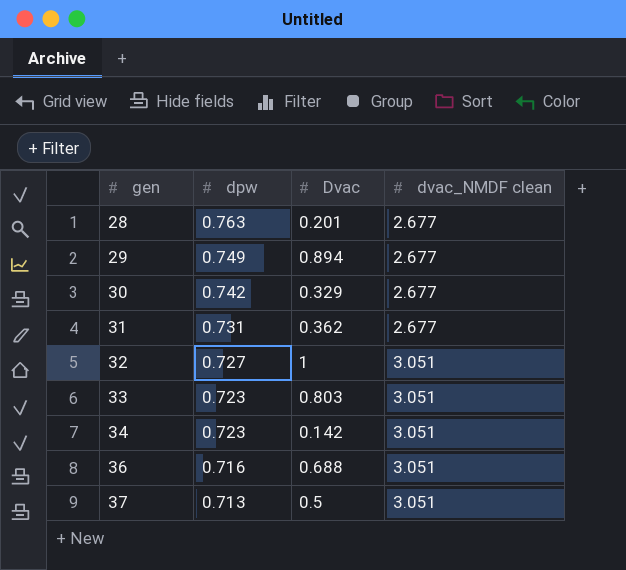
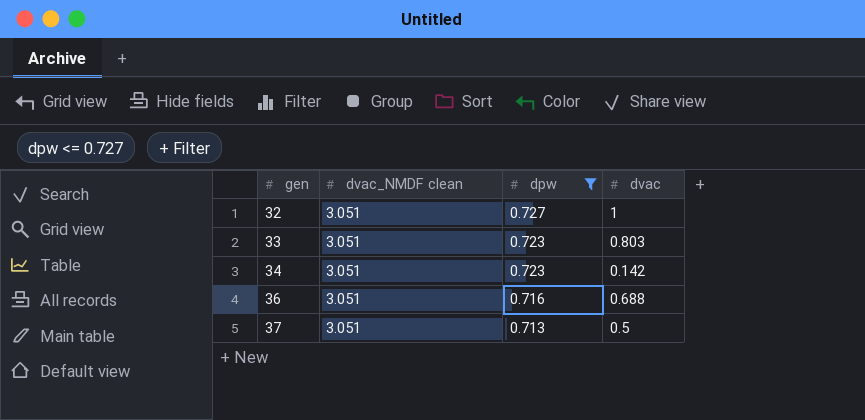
filter: none -> dpw <= 0.727
column dvac_NMDF clean | position: 4 -> 2
column name: Dvac -> dvac

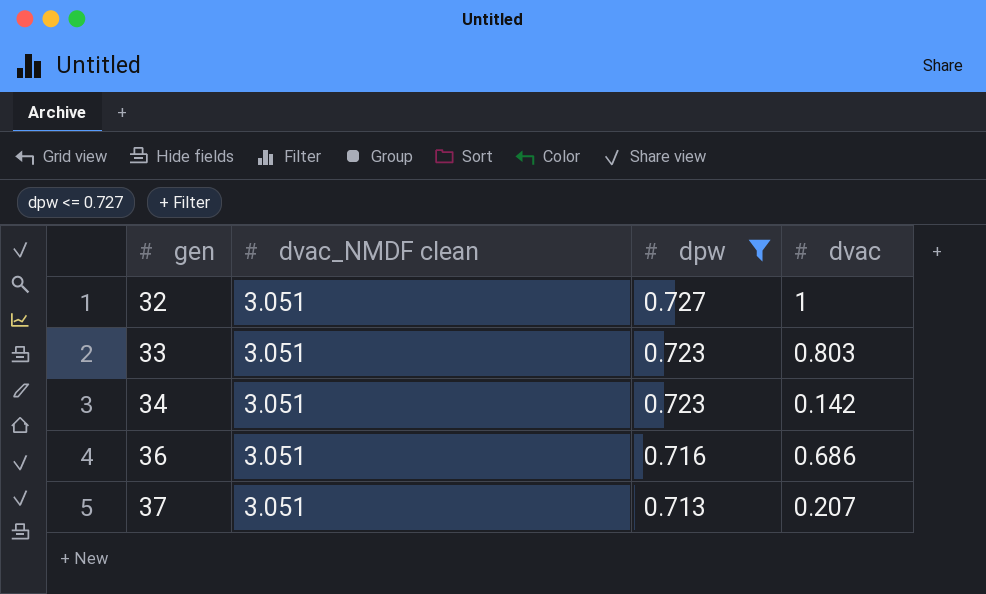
36 | dvac: 0.688 -> 0.686
37 | dvac: 0.5 -> 0.207

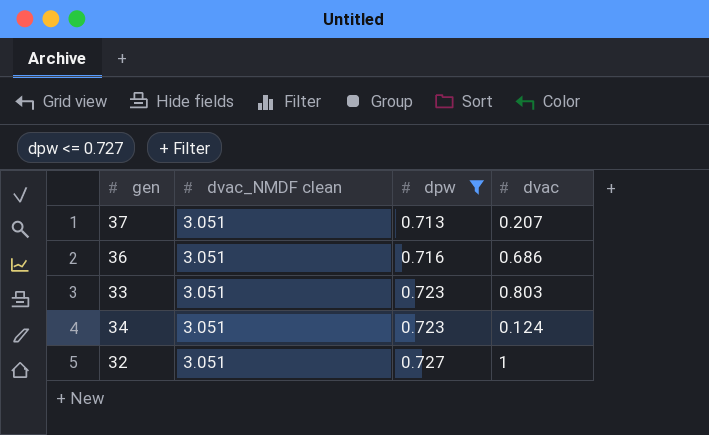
row order: gen ascending -> dpw ascending
34 | dvac: 0.142 -> 0.124

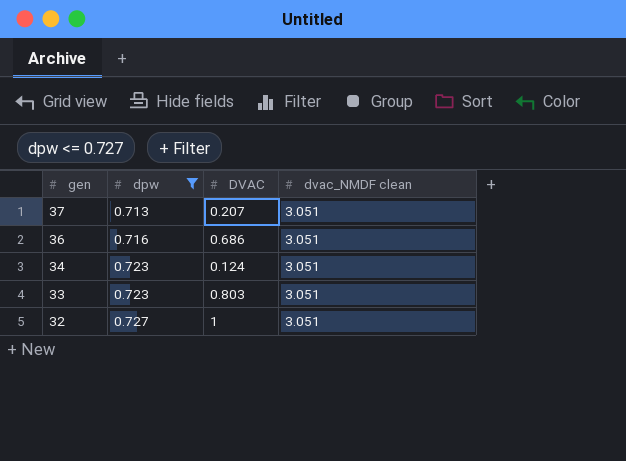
row order: dpw ascending -> gen descending
column name: dvac -> DVAC
column dvac_NMDF clean | position: 2 -> 4

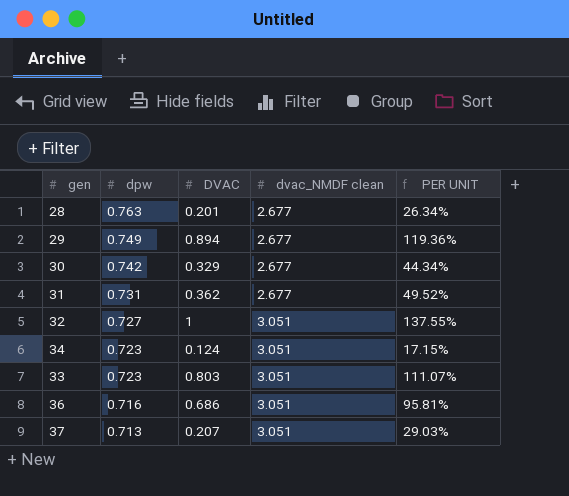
filter: dpw <= 0.727 -> none
row order: gen descending -> dpw descending
column PER UNIT | formula: none -> [DVAC] / [dpw]

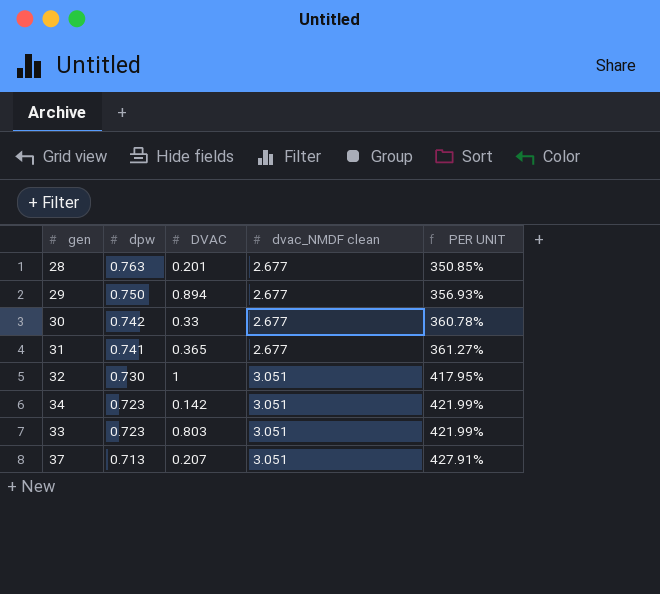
column PER UNIT | formula: [DVAC] / [dpw] -> [dvac_NMDF clean] / [dpw]
row 36: 0.716 | 0.686 | 3.051 | 95.81% -> none
29 | dpw: 0.749 -> 0.750
30 | DVAC: 0.329 -> 0.33
31 | dpw: 0.731 -> 0.741
31 | DVAC: 0.362 -> 0.365
32 | dpw: 0.727 -> 0.730
34 | DVAC: 0.124 -> 0.142

